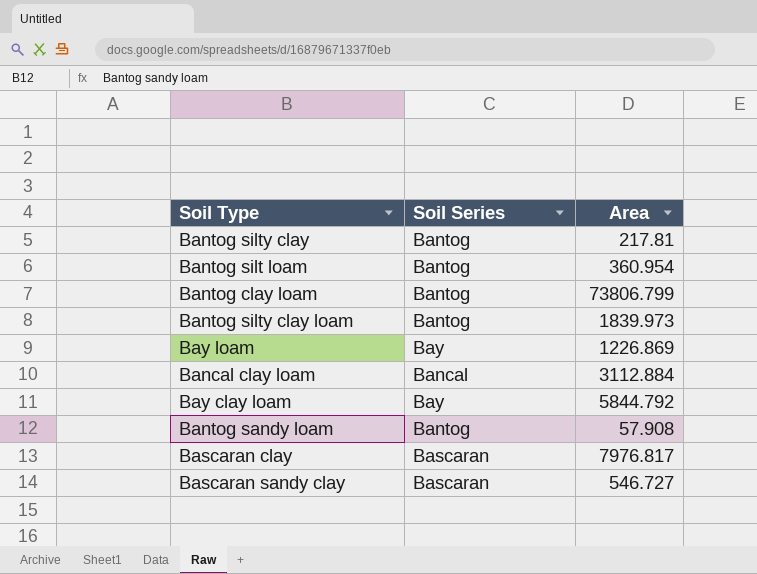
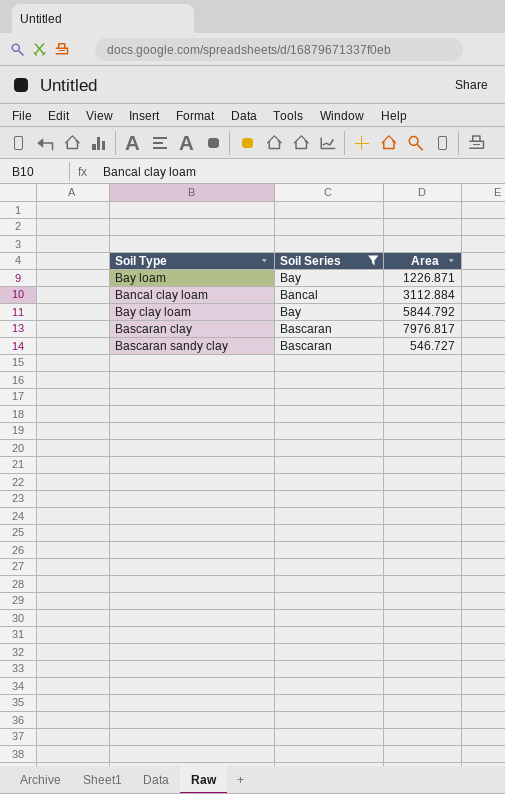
filter: none -> Soil Series != Bantog
Bay loam | Area: 1226.869 -> 1226.871

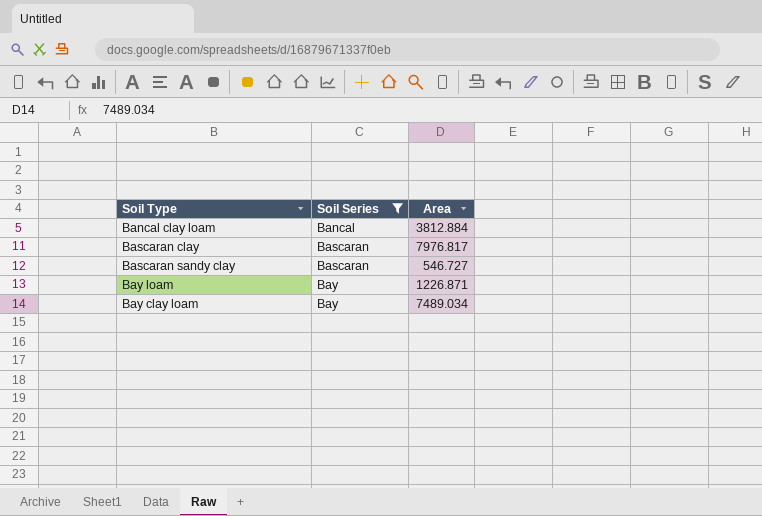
row order: none -> Soil Series ascending
Bancal clay loam | Area: 3112.884 -> 3812.884
Bay clay loam | Area: 5844.792 -> 7489.034

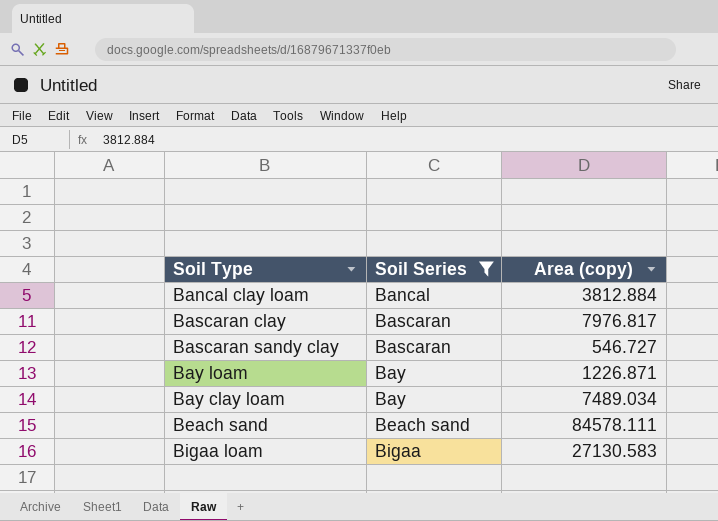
column name: Area -> Area (copy)
row Beach sand: none -> Beach sand | 84578.111
row Bigaa loam: none -> Bigaa | 27130.583

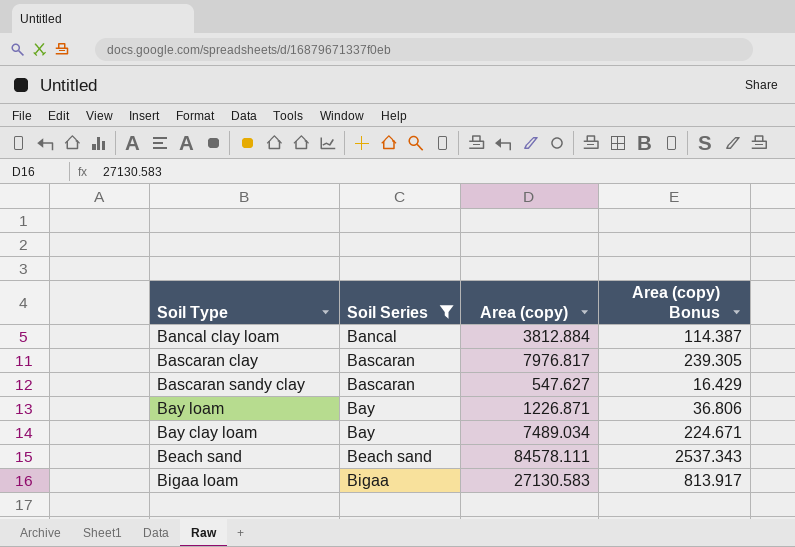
column Area (copy) Bonus | formula: none -> [Area (copy)] * 0.03
Bascaran sandy clay | Area (copy): 546.727 -> 547.627

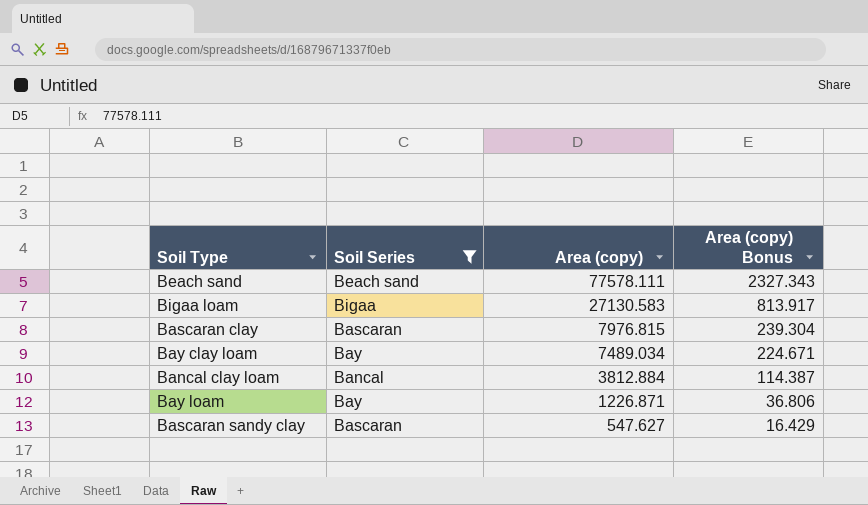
row order: Soil Series ascending -> Area (copy) descending
Beach sand | Area (copy): 84578.111 -> 77578.111
Beach sand | Area (copy) Bonus: 2537.343 -> 2327.343
Bascaran clay | Area (copy): 7976.817 -> 7976.815
Bascaran clay | Area (copy) Bonus: 239.305 -> 239.304

